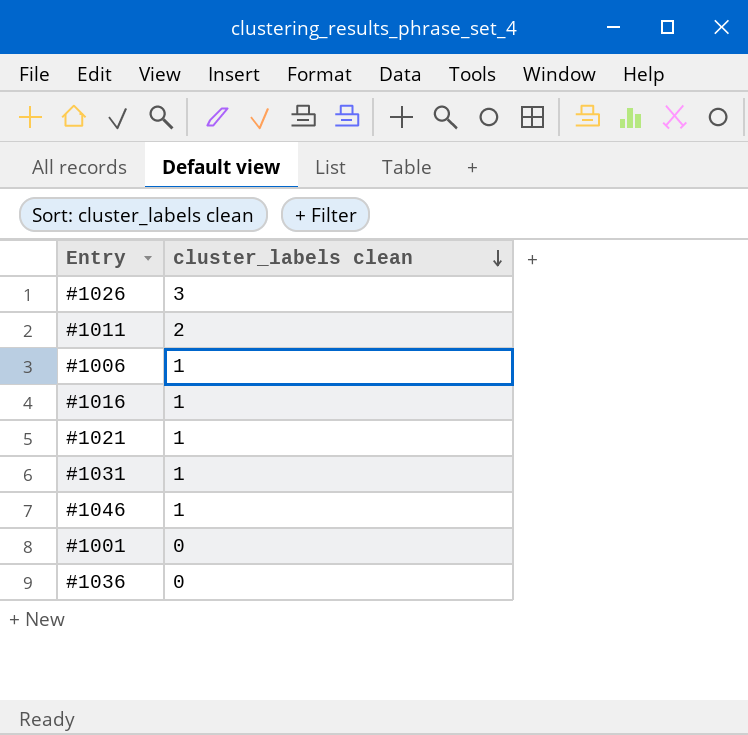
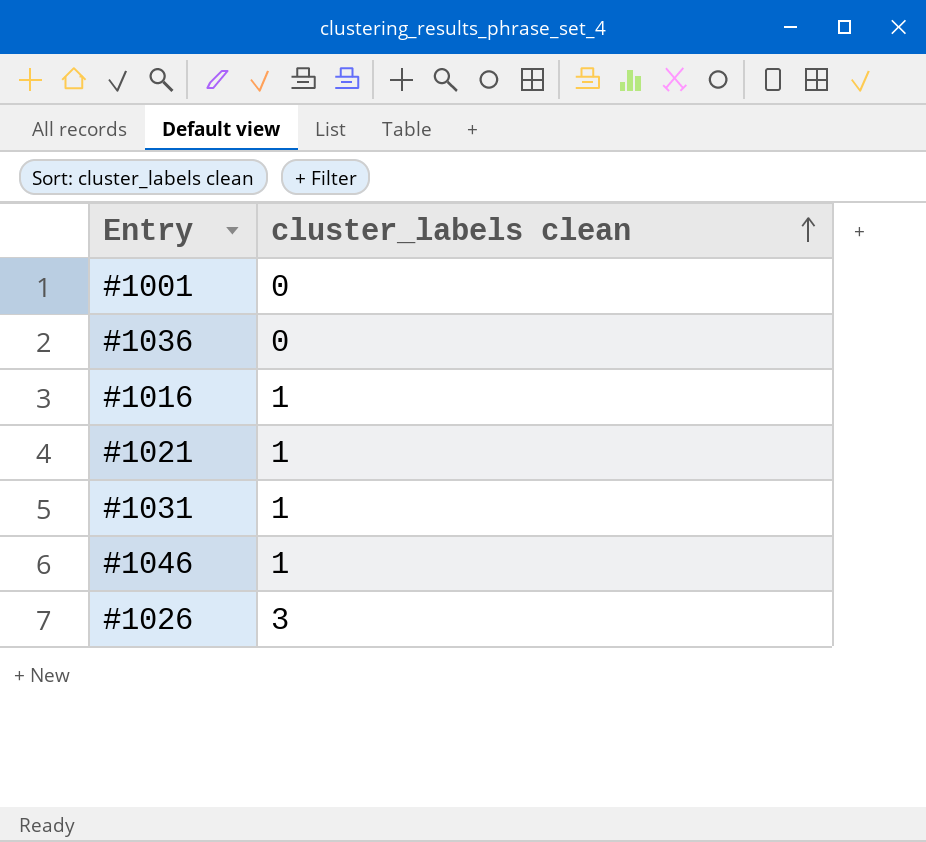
row order: cluster_labels clean descending -> cluster_labels clean ascending
row #1011: 2 -> none
row #1006: 1 -> none

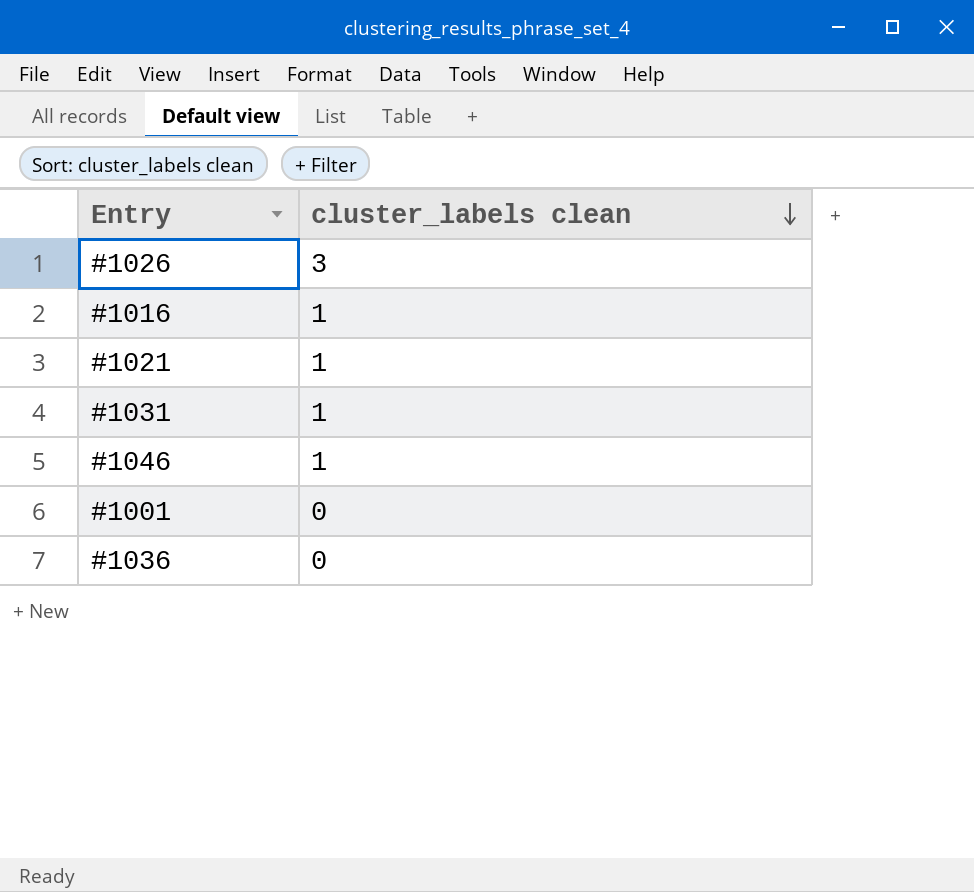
row order: cluster_labels clean ascending -> cluster_labels clean descending

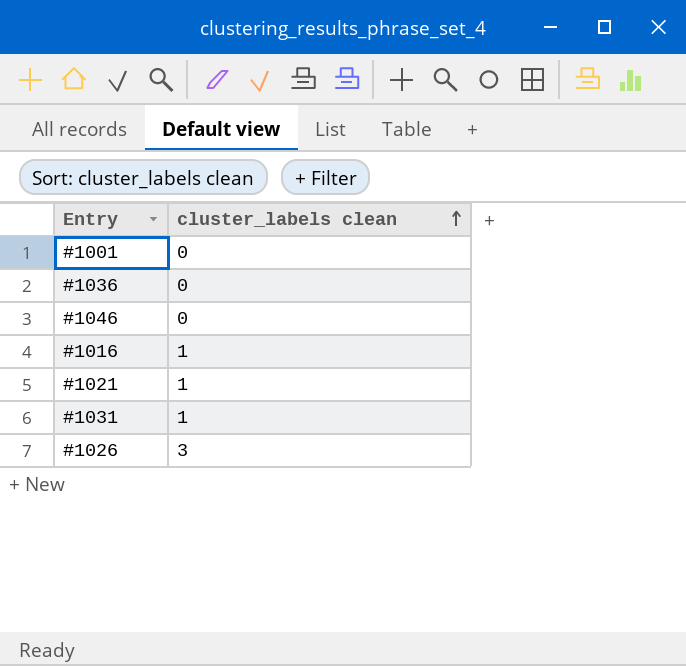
row order: cluster_labels clean descending -> cluster_labels clean ascending
#1046 | cluster_labels clean: 1 -> 0

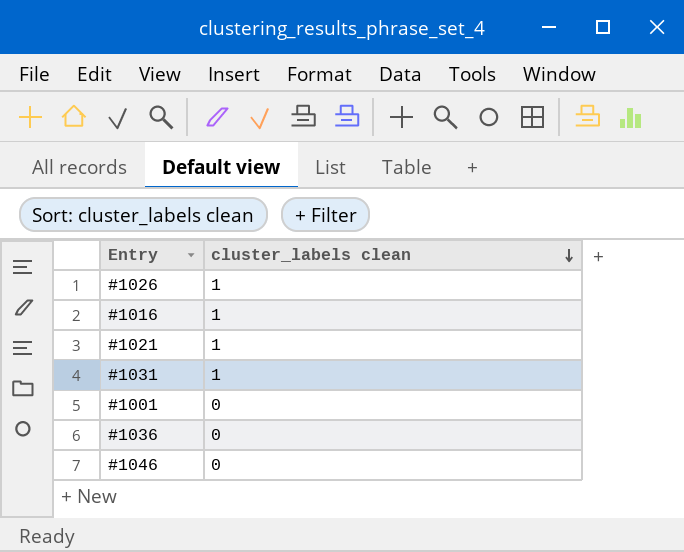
row order: cluster_labels clean ascending -> cluster_labels clean descending
#1026 | cluster_labels clean: 3 -> 1

